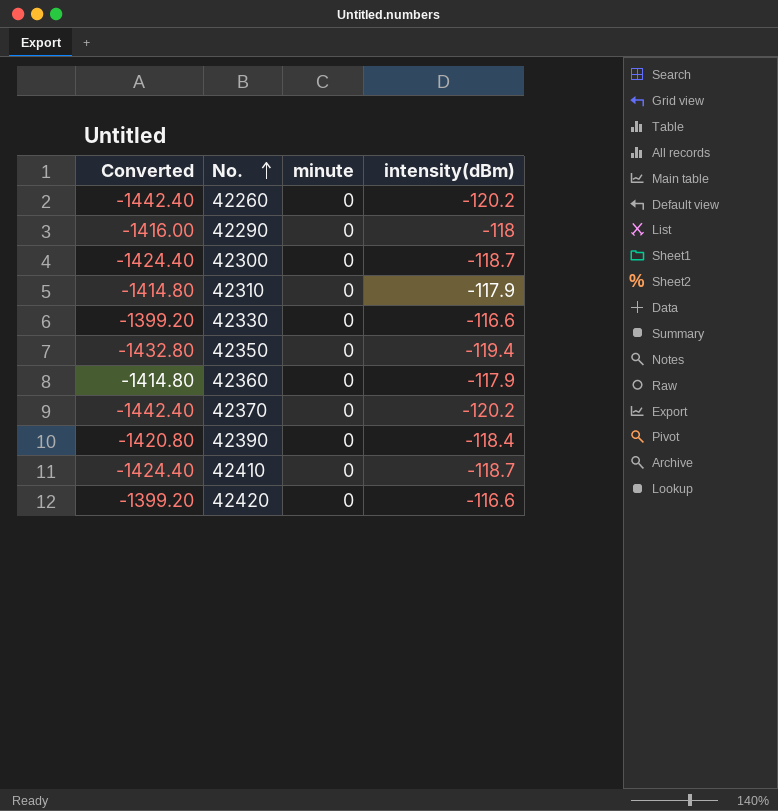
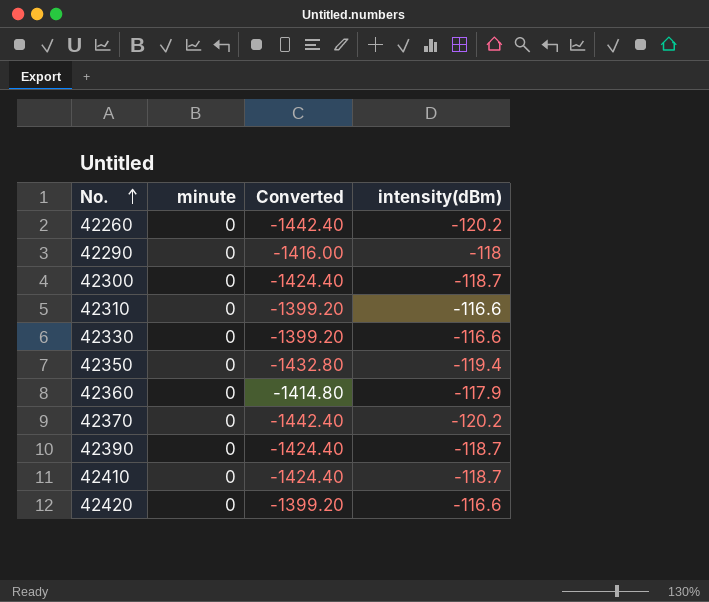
column Converted | position: 1 -> 3
42310 | Converted: -1414.80 -> -1399.20
42310 | intensity(dBm): -117.9 -> -116.6
42390 | Converted: -1420.80 -> -1424.40
42390 | intensity(dBm): -118.4 -> -118.7

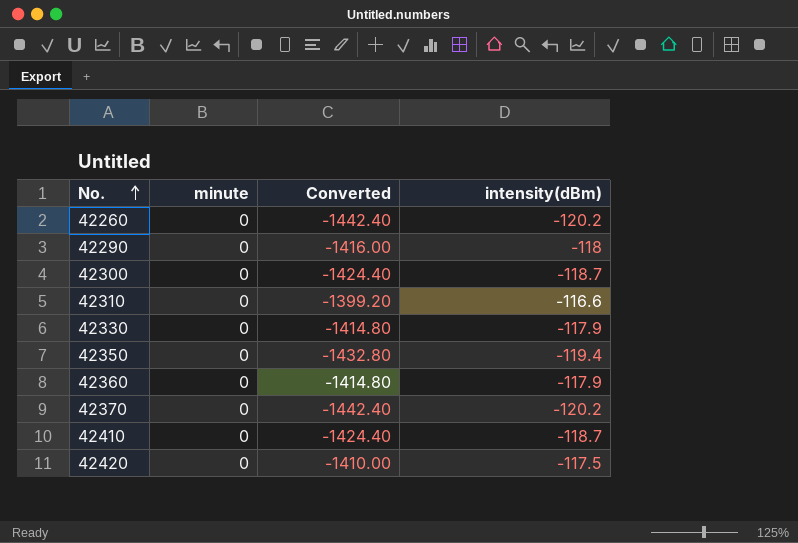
row 42390: 0 | -1424.40 | -118.7 -> none
42330 | Converted: -1399.20 -> -1414.80
42330 | intensity(dBm): -116.6 -> -117.9
42420 | Converted: -1399.20 -> -1410.00
42420 | intensity(dBm): -116.6 -> -117.5

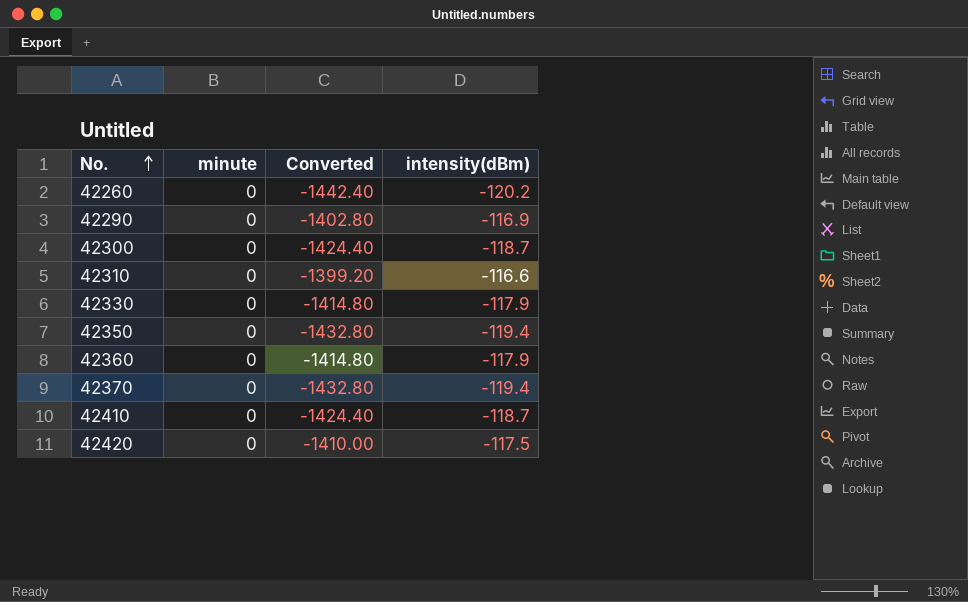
42290 | Converted: -1416.00 -> -1402.80
42290 | intensity(dBm): -118 -> -116.9
42370 | Converted: -1442.40 -> -1432.80
42370 | intensity(dBm): -120.2 -> -119.4

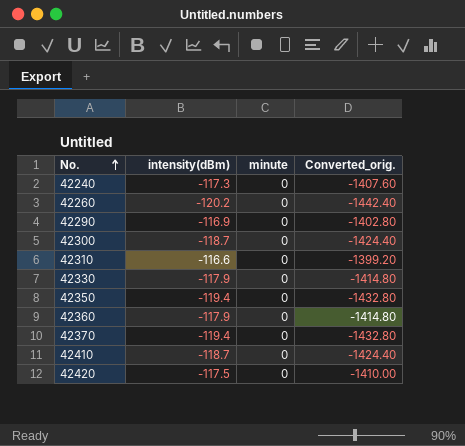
column intensity(dBm) | position: 4 -> 2
column name: Converted -> Converted_orig.
row 42240: none -> -117.3 | 0 | -1407.60

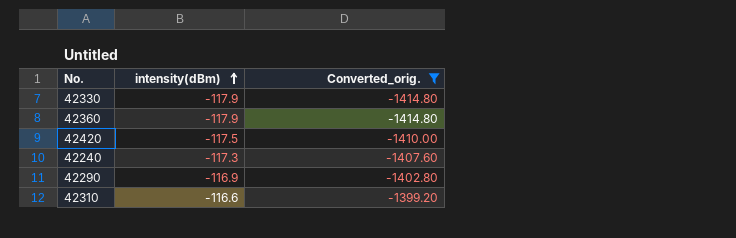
filter: none -> Converted_orig. >= -1414.80
row order: No. ascending -> intensity(dBm) ascending
column minute | position: 3 -> none

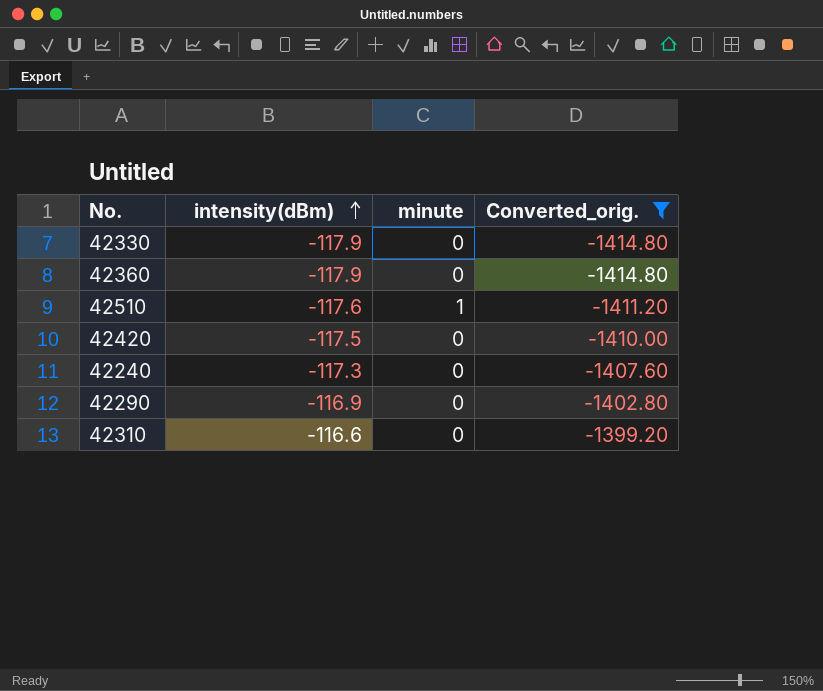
column minute | position: none -> 3
row 42510: none -> -117.6 | 1 | -1411.20

